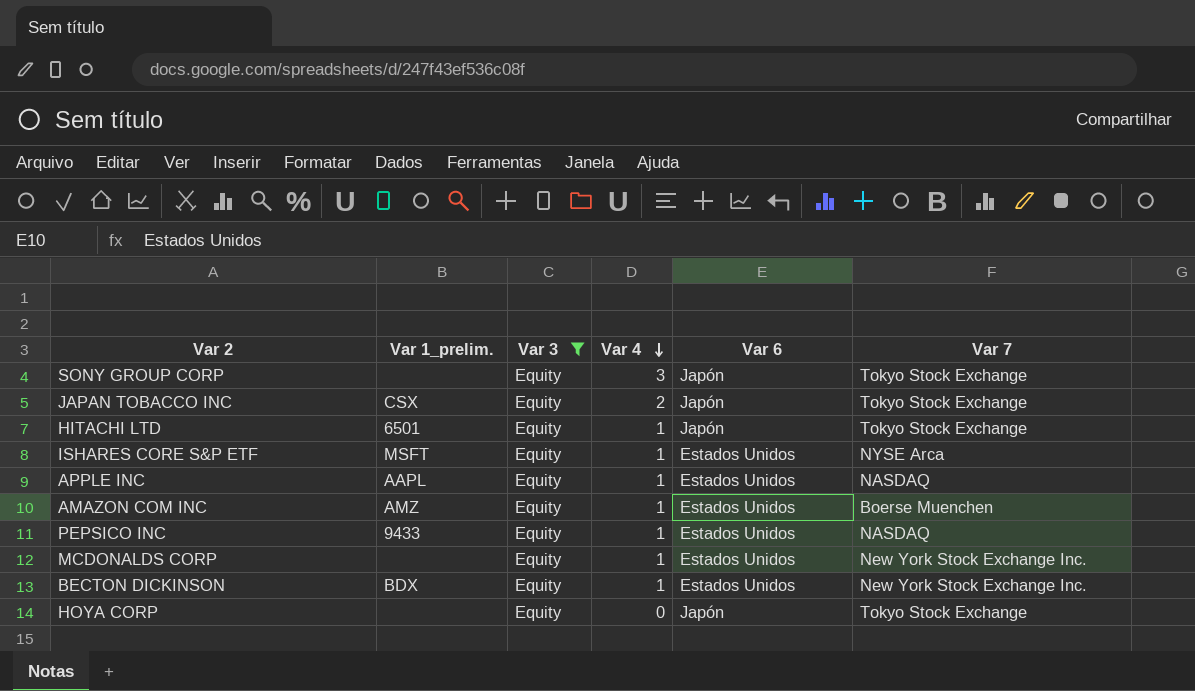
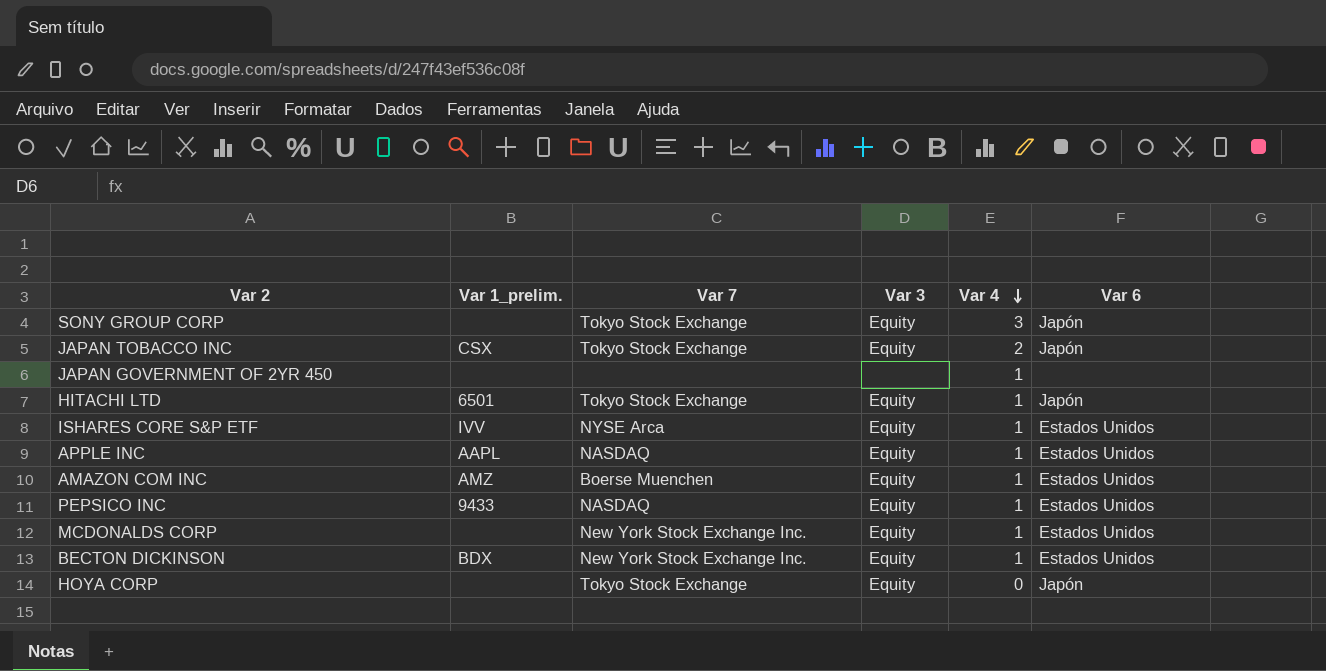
filter: Var 3 = Equity -> none
column Var 7 | position: 6 -> 3
ISHARES CORE S&P ETF | Var 1_prelim.: MSFT -> IVV

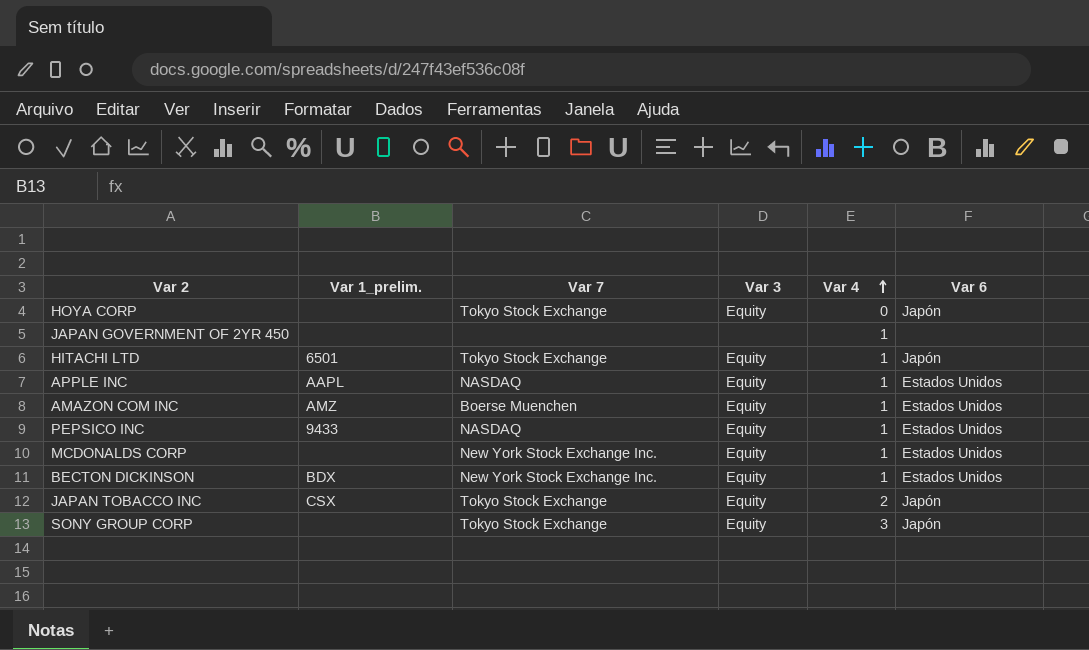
row order: Var 4 descending -> Var 4 ascending
row ISHARES CORE S&P ETF: IVV | NYSE Arca | Equity | 1 | Estados Unidos -> none

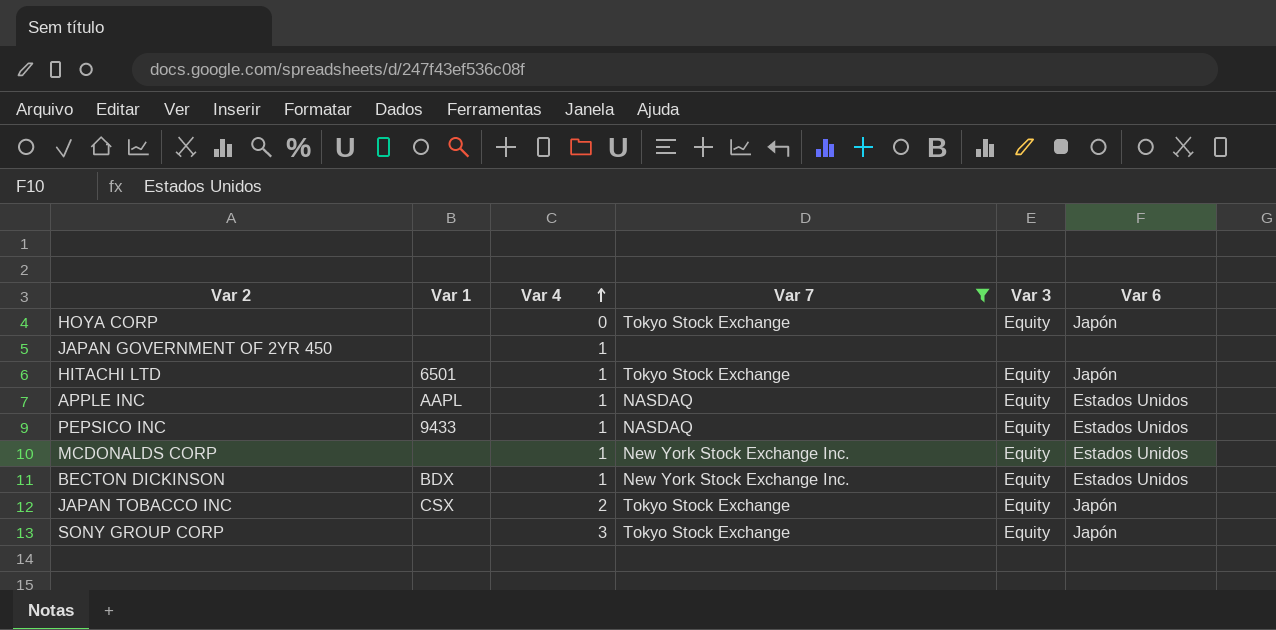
filter: none -> Var 7 != Boerse Muenchen
column name: Var 1_prelim. -> Var 1
column Var 4 | position: 5 -> 3

